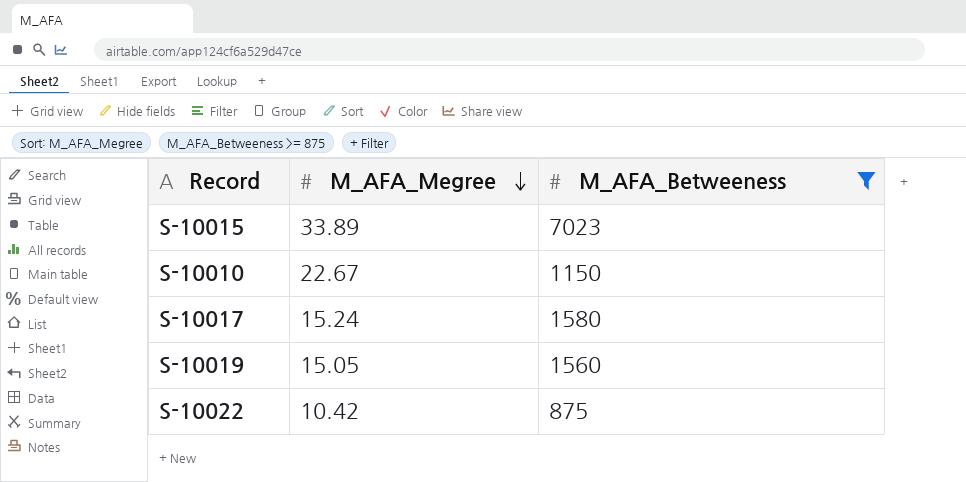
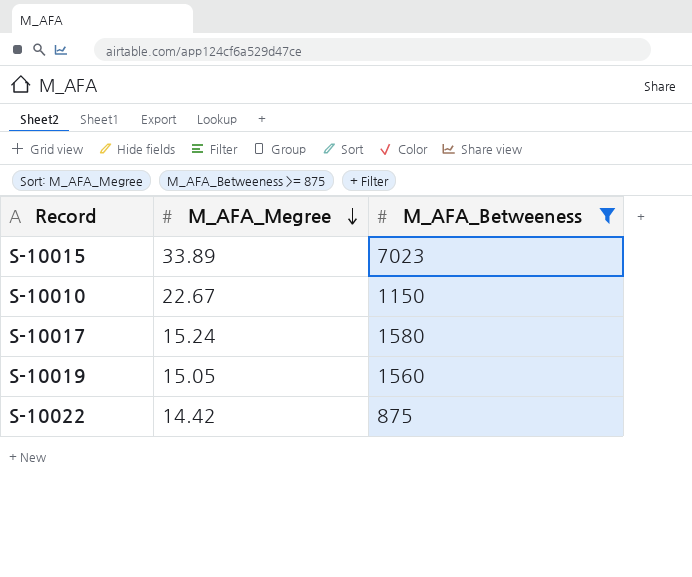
S-10022 | M_AFA_Megree: 10.42 -> 14.42

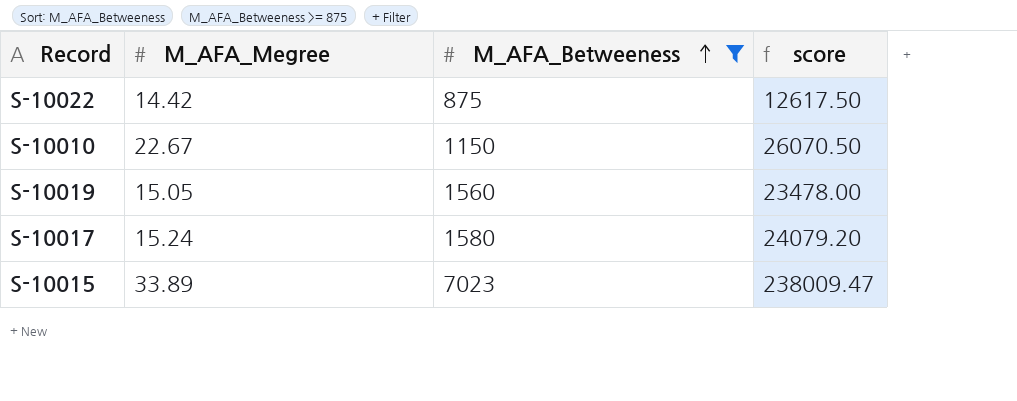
row order: M_AFA_Megree descending -> M_AFA_Betweeness ascending
column score | formula: none -> [M_AFA_Megree] * [M_AFA_Betweeness]

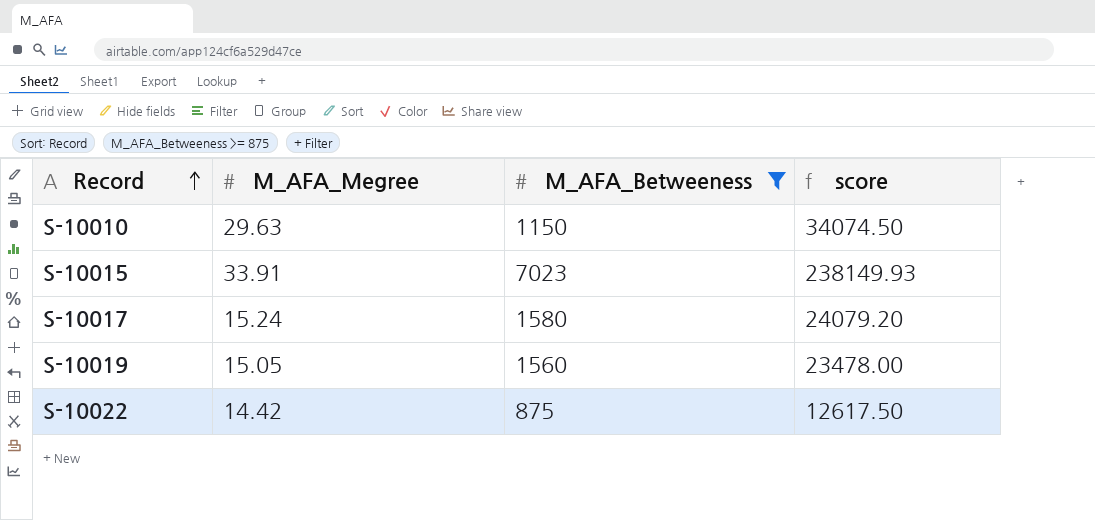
row order: M_AFA_Betweeness ascending -> Record ascending
S-10010 | M_AFA_Megree: 22.67 -> 29.63
S-10010 | score: 26070.50 -> 34074.50
S-10015 | M_AFA_Megree: 33.89 -> 33.91
S-10015 | score: 238009.47 -> 238149.93

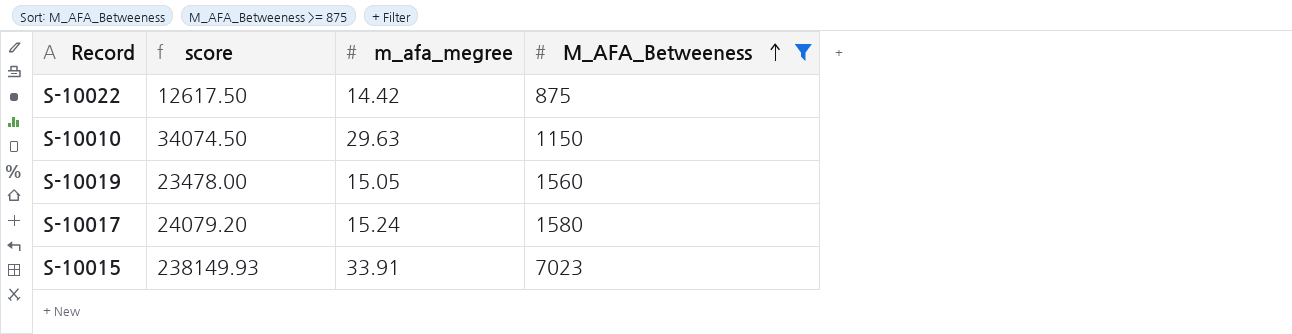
row order: Record ascending -> M_AFA_Betweeness ascending
column score | position: 4 -> 2
column name: M_AFA_Megree -> m_afa_megree

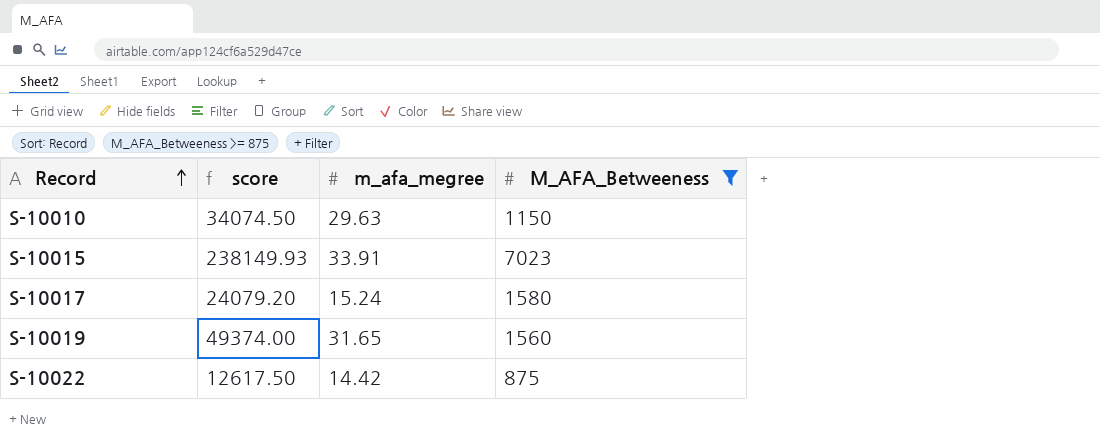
row order: M_AFA_Betweeness ascending -> Record ascending
S-10019 | score: 23478.00 -> 49374.00
S-10019 | m_afa_megree: 15.05 -> 31.65

